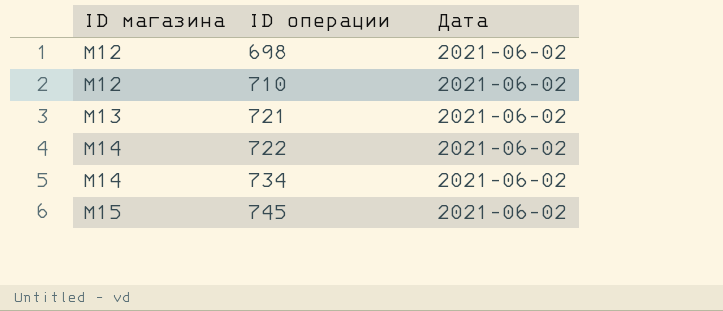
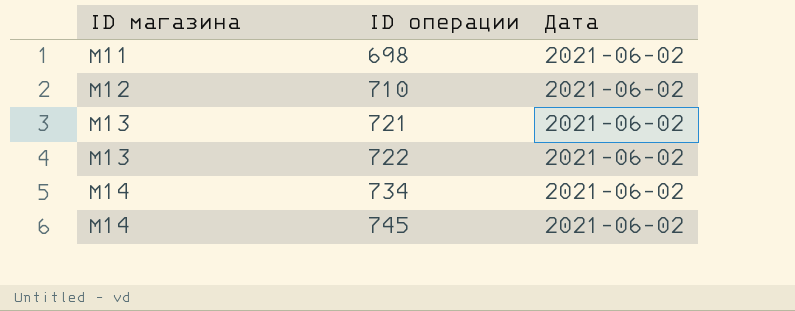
698 | ID магазина: M12 -> M11
722 | ID магазина: M14 -> M13
745 | ID магазина: M15 -> M14

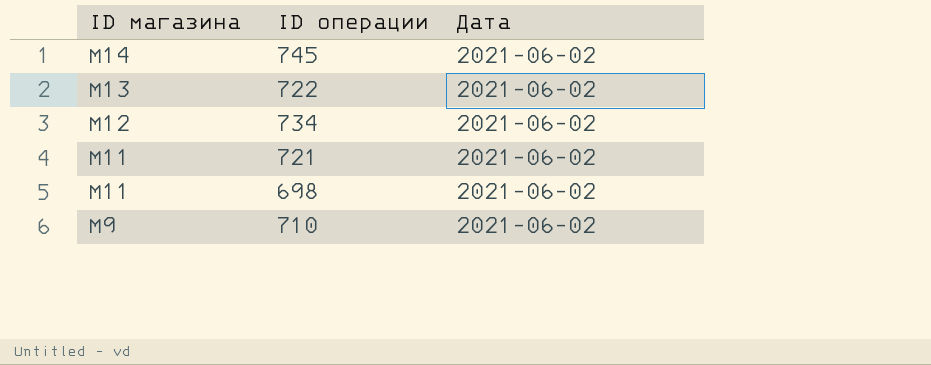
row order: ID магазина ascending -> ID магазина descending
734 | ID магазина: M14 -> M12
721 | ID магазина: M13 -> M11
710 | ID магазина: M12 -> M9

